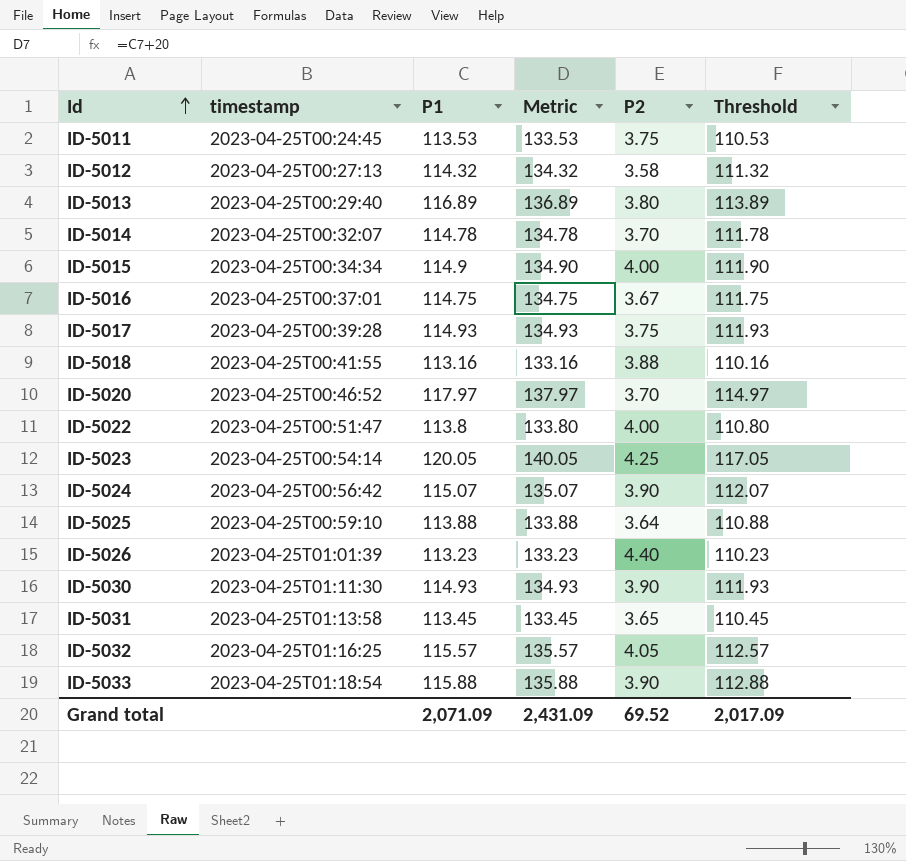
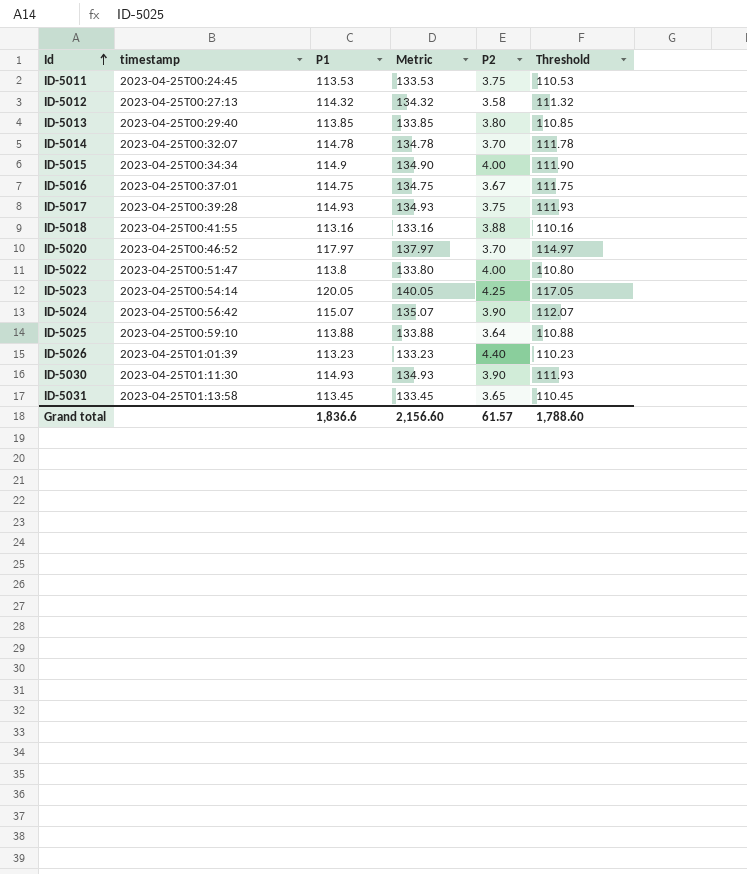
row ID-5032: 2023-04-25T01:16:25 | 115.57 | 135.57 | 4.05 | 112.57 -> none
row ID-5033: 2023-04-25T01:18:54 | 115.88 | 135.88 | 3.90 | 112.88 -> none
ID-5013 | P1: 116.89 -> 113.85
ID-5013 | Metric: 136.89 -> 133.85
ID-5013 | Threshold: 113.89 -> 110.85
Grand total | P1: 2,071.09 -> 1,836.6
Grand total | Metric: 2,431.09 -> 2,156.60
Grand total | P2: 69.52 -> 61.57
Grand total | Threshold: 2,017.09 -> 1,788.60

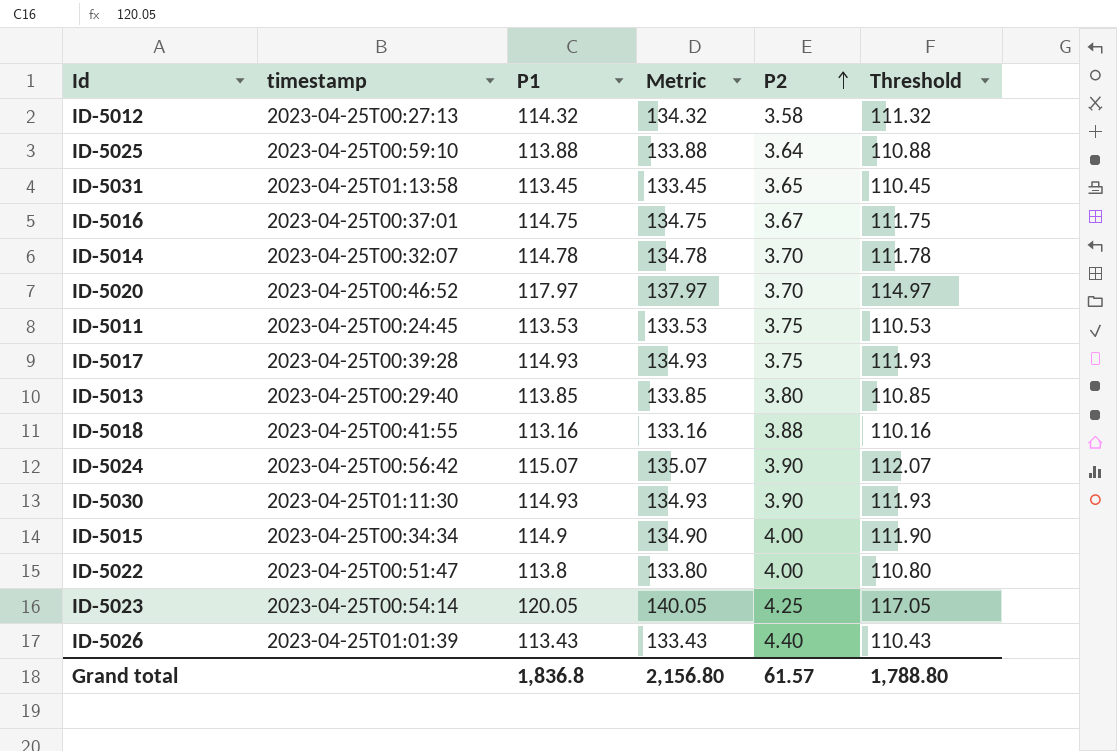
row order: Id ascending -> P2 ascending
ID-5026 | P1: 113.23 -> 113.43
ID-5026 | Metric: 133.23 -> 133.43
ID-5026 | Threshold: 110.23 -> 110.43
Grand total | P1: 1,836.6 -> 1,836.8
Grand total | Metric: 2,156.60 -> 2,156.80
Grand total | Threshold: 1,788.60 -> 1,788.80

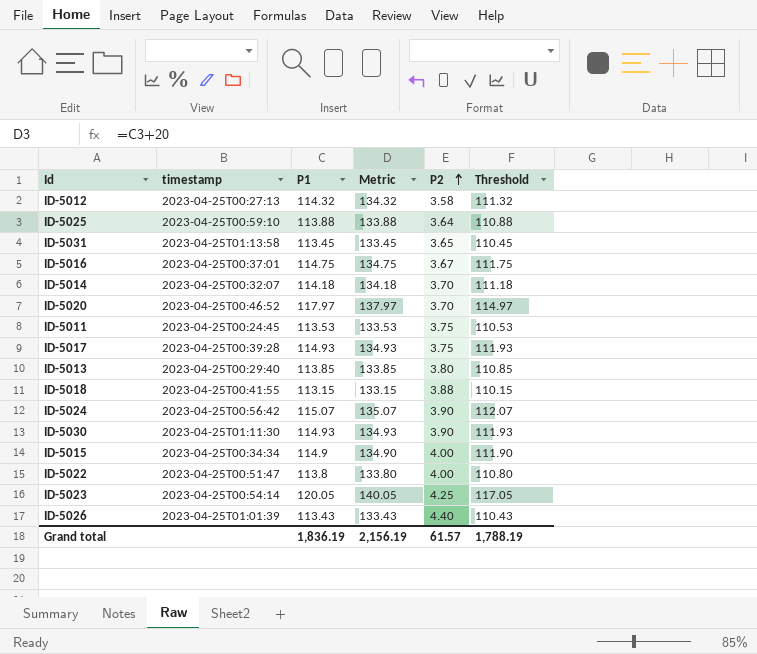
ID-5014 | P1: 114.78 -> 114.18
ID-5014 | Metric: 134.78 -> 134.18
ID-5014 | Threshold: 111.78 -> 111.18
ID-5018 | P1: 113.16 -> 113.15
ID-5018 | Metric: 133.16 -> 133.15
ID-5018 | Threshold: 110.16 -> 110.15
Grand total | P1: 1,836.8 -> 1,836.19
Grand total | Metric: 2,156.80 -> 2,156.19
Grand total | Threshold: 1,788.80 -> 1,788.19

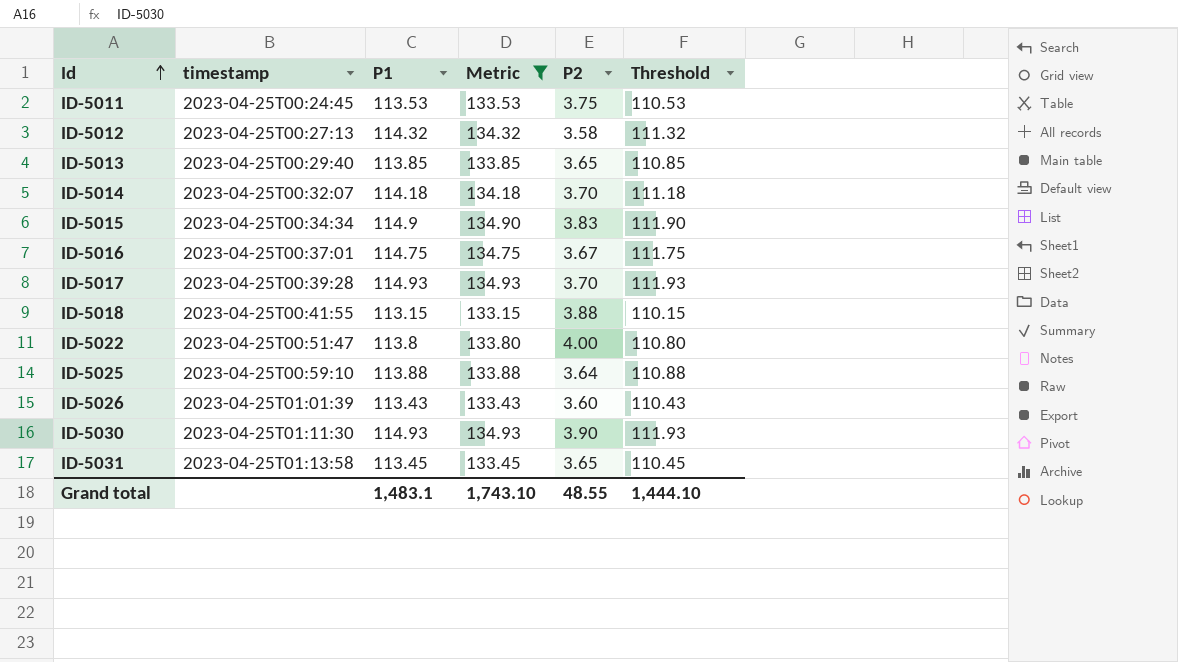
filter: none -> Metric <= 134.93
row order: P2 ascending -> Id ascending
ID-5013 | P2: 3.80 -> 3.65
ID-5015 | P2: 4.00 -> 3.83
ID-5017 | P2: 3.75 -> 3.70
ID-5026 | P2: 4.40 -> 3.60
Grand total | P1: 1,836.19 -> 1,483.1
Grand total | Metric: 2,156.19 -> 1,743.10
Grand total | P2: 61.57 -> 48.55
Grand total | Threshold: 1,788.19 -> 1,444.10

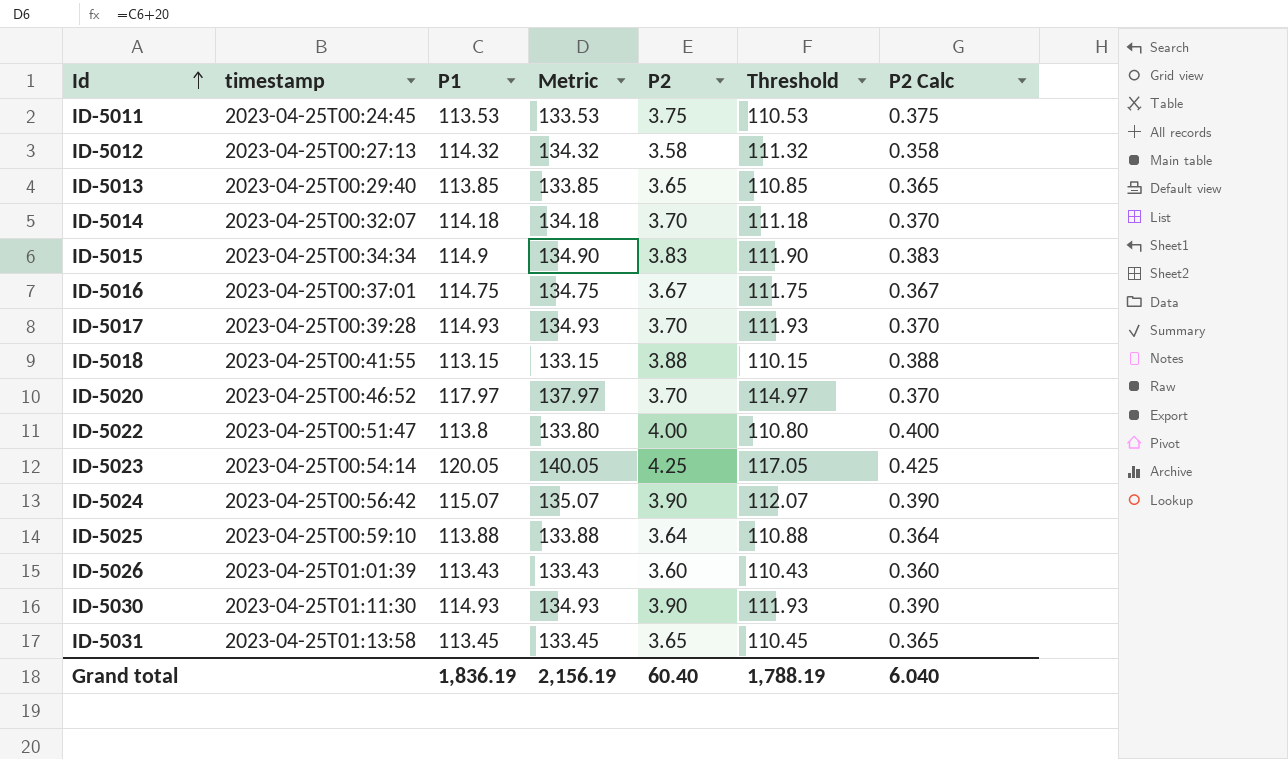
filter: Metric <= 134.93 -> none
column P2 Calc | formula: none -> [P2] * 0.1
Grand total | P1: 1,483.1 -> 1,836.19
Grand total | Metric: 1,743.10 -> 2,156.19
Grand total | P2: 48.55 -> 60.40
Grand total | Threshold: 1,444.10 -> 1,788.19

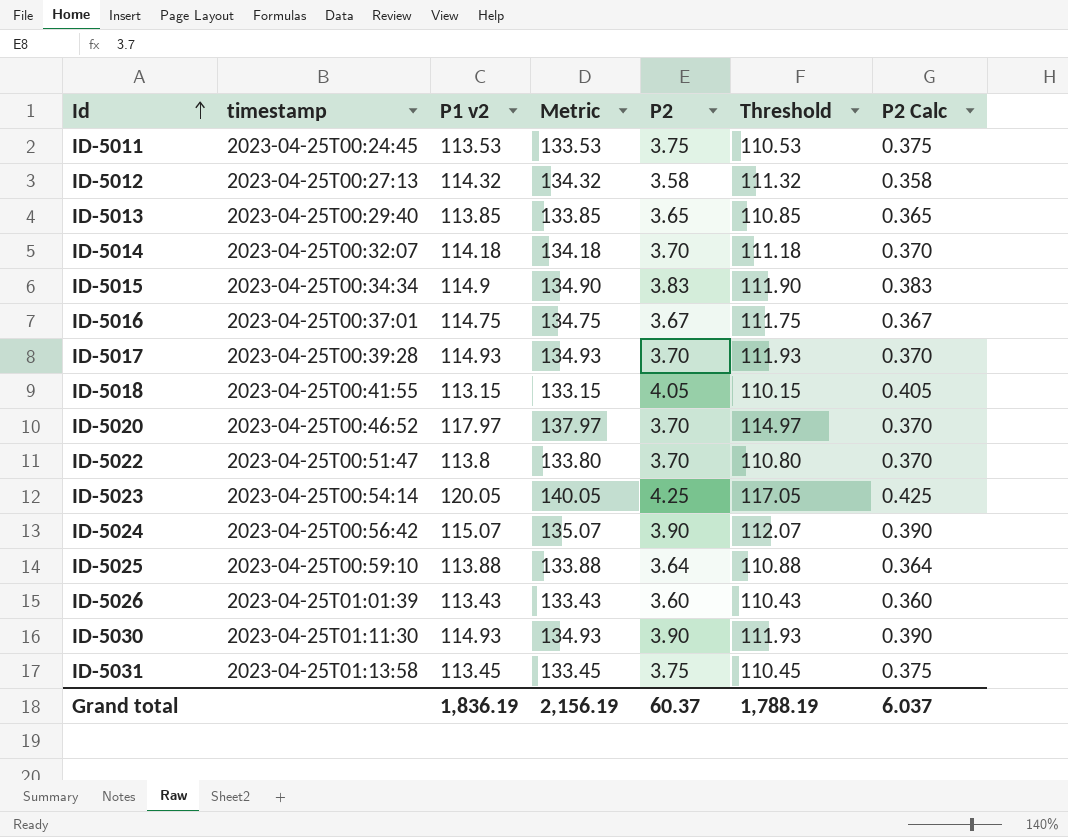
column name: P1 -> P1 v2
ID-5018 | P2: 3.88 -> 4.05
ID-5018 | P2 Calc: 0.388 -> 0.405
ID-5022 | P2: 4.00 -> 3.70
ID-5022 | P2 Calc: 0.400 -> 0.370
ID-5031 | P2: 3.65 -> 3.75
ID-5031 | P2 Calc: 0.365 -> 0.375
Grand total | P2: 60.40 -> 60.37
Grand total | P2 Calc: 6.040 -> 6.037

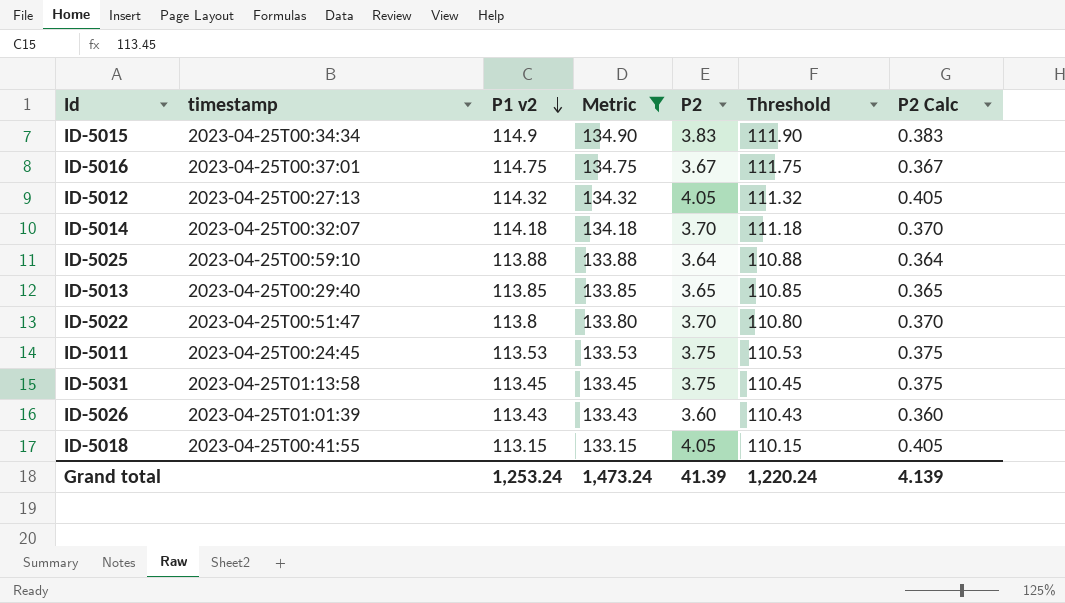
filter: none -> Metric <= 134.90
row order: Id ascending -> P1 v2 descending
ID-5012 | P2: 3.58 -> 4.05
ID-5012 | P2 Calc: 0.358 -> 0.405
Grand total | P1 v2: 1,836.19 -> 1,253.24
Grand total | Metric: 2,156.19 -> 1,473.24
Grand total | P2: 60.37 -> 41.39
Grand total | Threshold: 1,788.19 -> 1,220.24
Grand total | P2 Calc: 6.037 -> 4.139

